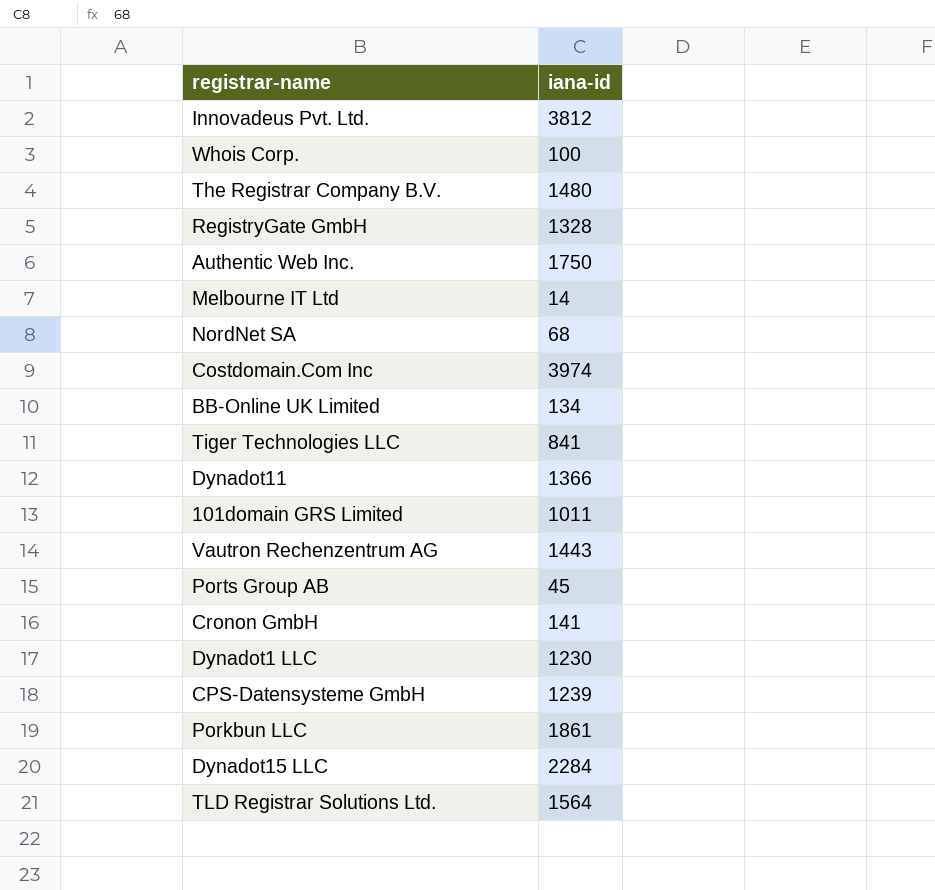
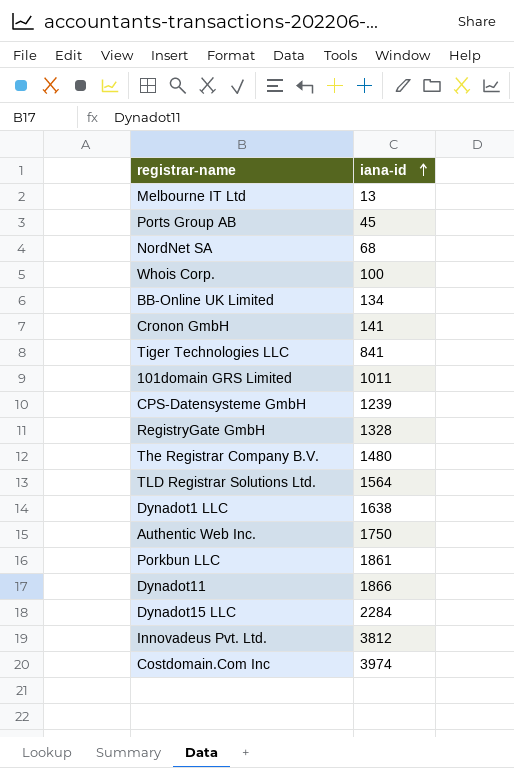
row order: none -> iana-id ascending
row Vautron Rechenzentrum AG: 1443 -> none
Melbourne IT Ltd | iana-id: 14 -> 13
Dynadot1 LLC | iana-id: 1230 -> 1638
Dynadot11 | iana-id: 1366 -> 1866

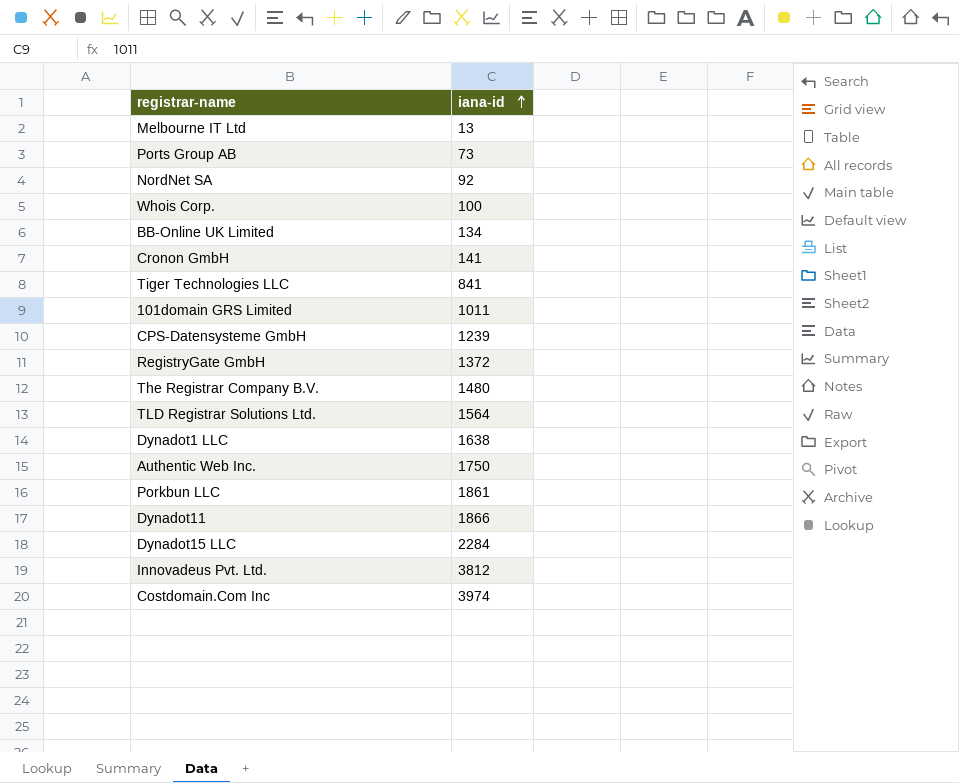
Ports Group AB | iana-id: 45 -> 73
NordNet SA | iana-id: 68 -> 92
RegistryGate GmbH | iana-id: 1328 -> 1372

